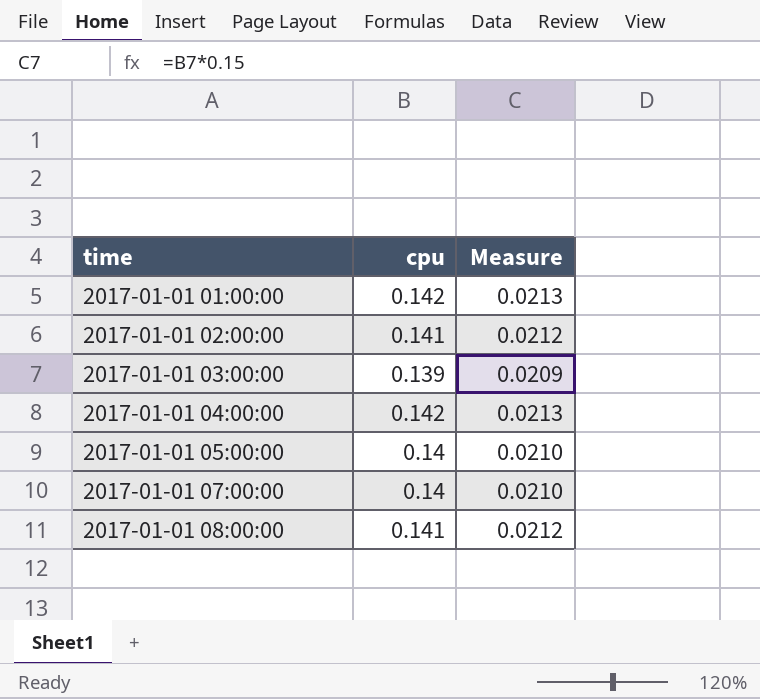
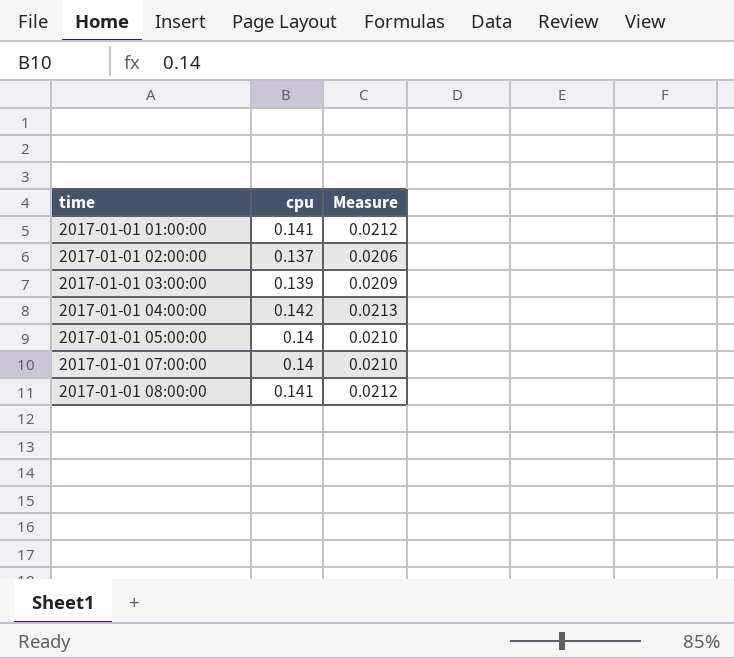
2017-01-01 01:00:00 | cpu: 0.142 -> 0.141
2017-01-01 01:00:00 | Measure: 0.0213 -> 0.0212
2017-01-01 02:00:00 | cpu: 0.141 -> 0.137
2017-01-01 02:00:00 | Measure: 0.0212 -> 0.0206

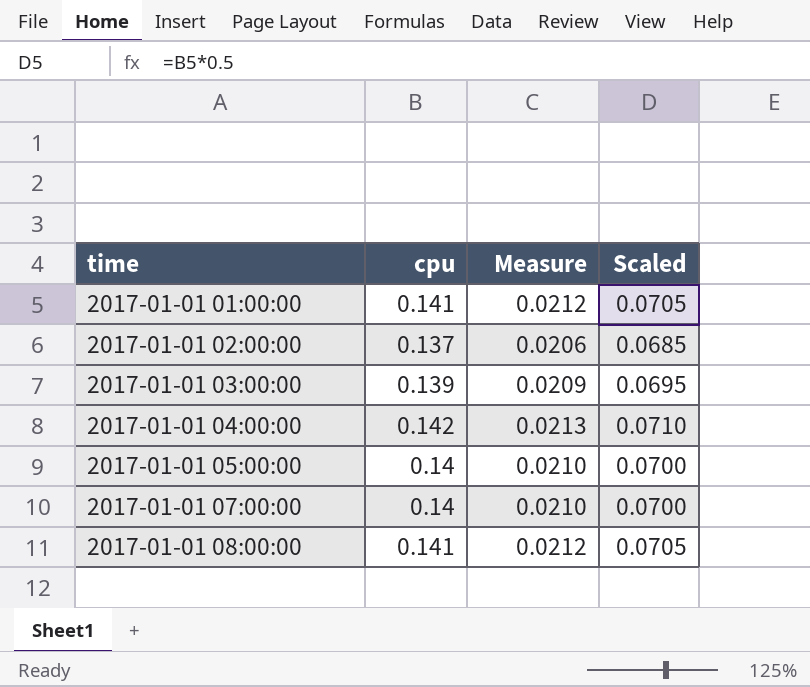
column Scaled | formula: none -> [cpu] * 0.5

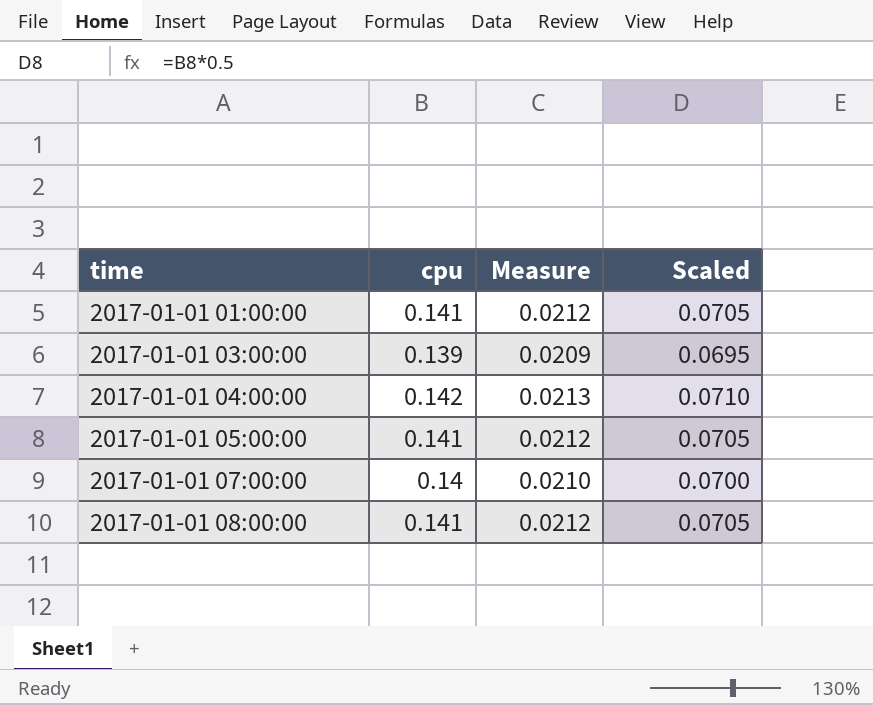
row 2017-01-01 02:00:00: 0.137 | 0.0206 | 0.0685 -> none
2017-01-01 05:00:00 | cpu: 0.14 -> 0.141
2017-01-01 05:00:00 | Measure: 0.0210 -> 0.0212
2017-01-01 05:00:00 | Scaled: 0.0700 -> 0.0705

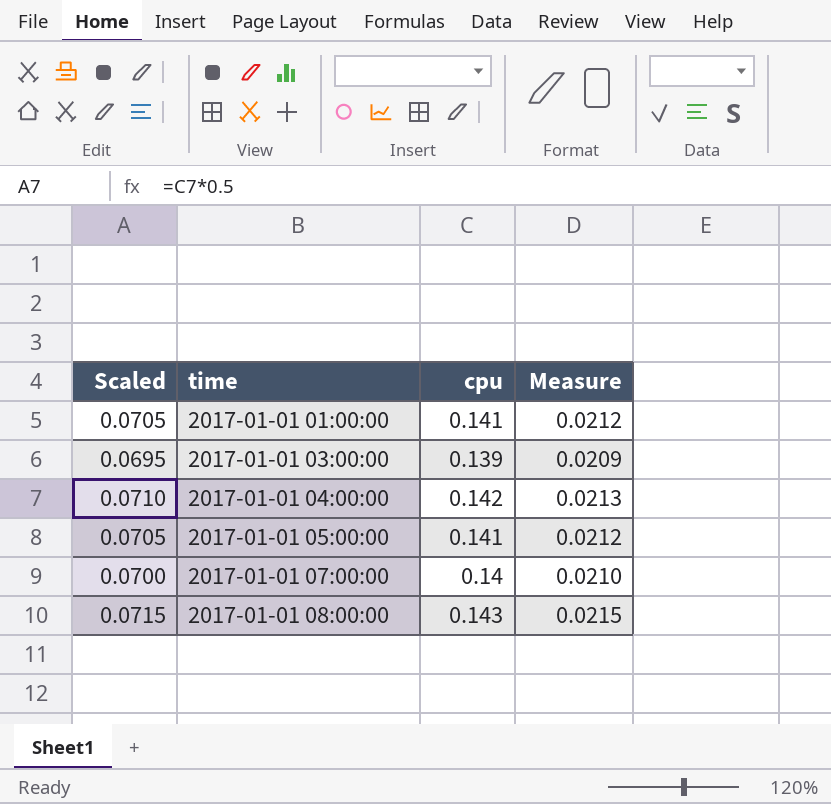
column Scaled | position: 4 -> 1
2017-01-01 08:00:00 | Scaled: 0.0705 -> 0.0715
2017-01-01 08:00:00 | cpu: 0.141 -> 0.143
2017-01-01 08:00:00 | Measure: 0.0212 -> 0.0215

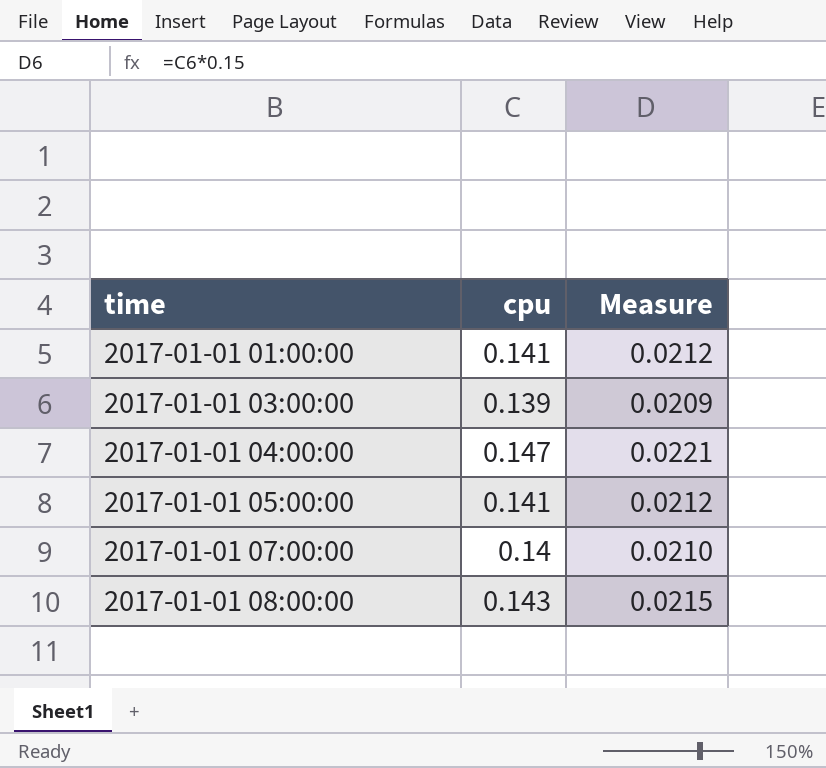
column Scaled | formula: [cpu] * 0.5 -> none
2017-01-01 04:00:00 | cpu: 0.142 -> 0.147
2017-01-01 04:00:00 | Measure: 0.0213 -> 0.0221

